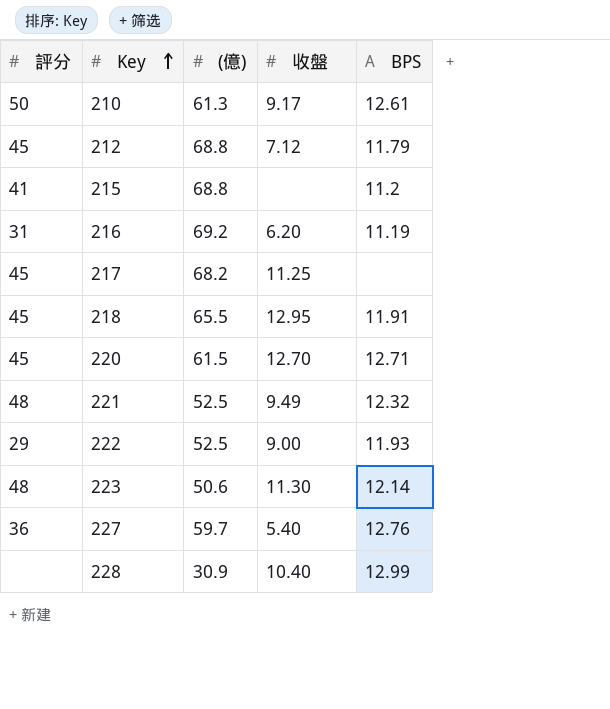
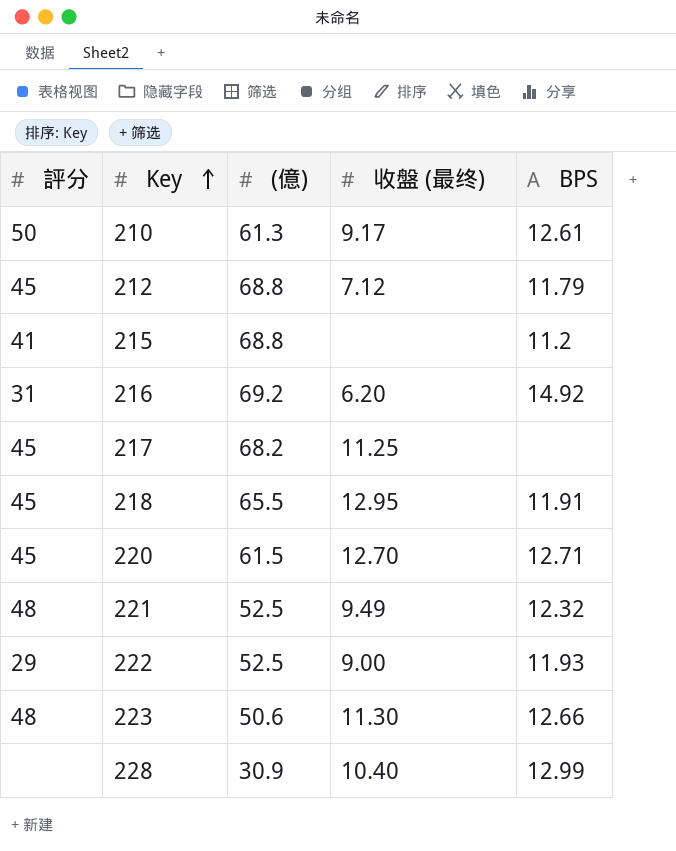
column name: 收盤 -> 收盤 (最终)
row 227: 36 | 59.7 | 5.40 | 12.76 -> none
216 | BPS: 11.19 -> 14.92
223 | BPS: 12.14 -> 12.66

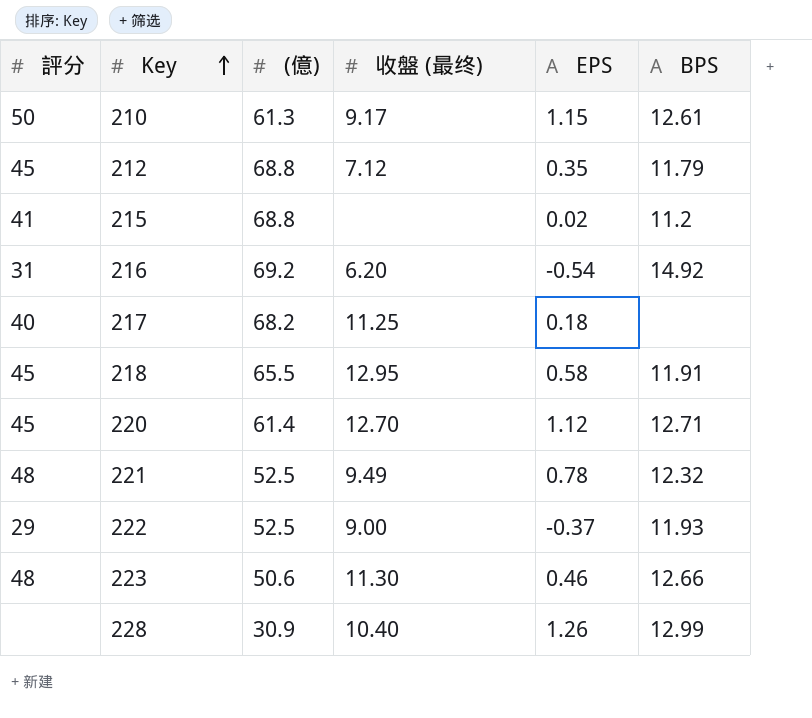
column EPS | position: none -> 5
217 | 評分: 45 -> 40
220 | (億): 61.5 -> 61.4

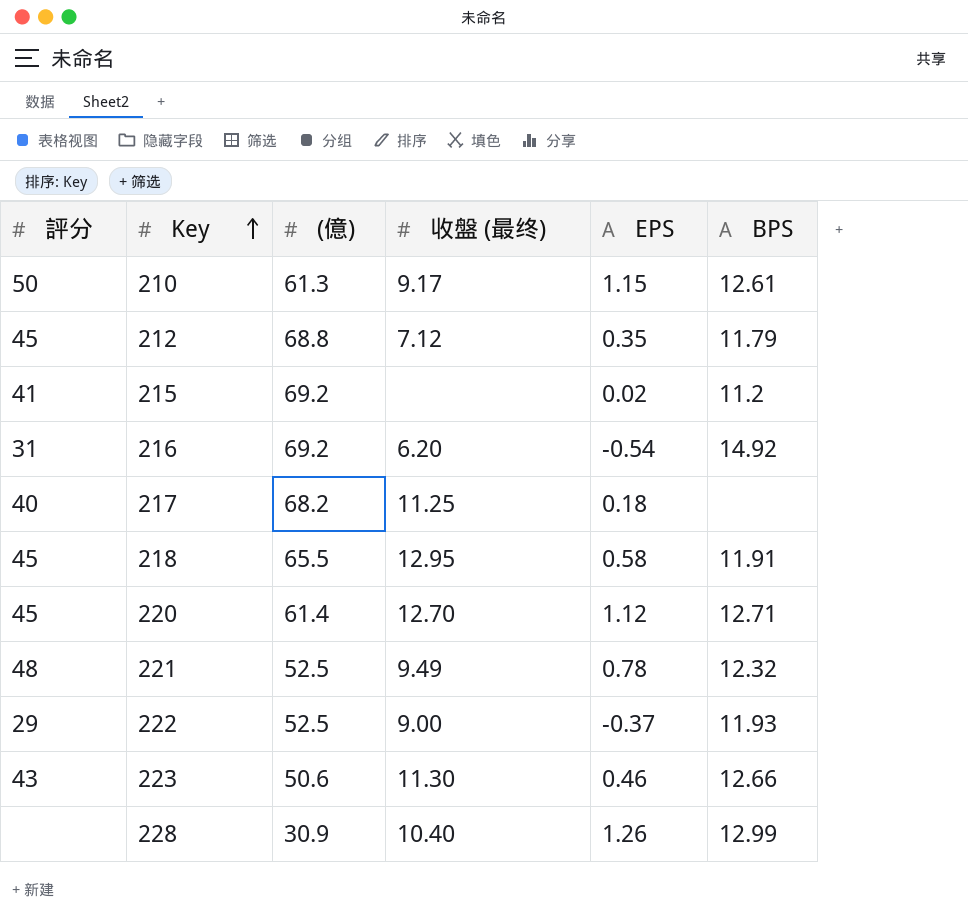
215 | (億): 68.8 -> 69.2
223 | 評分: 48 -> 43

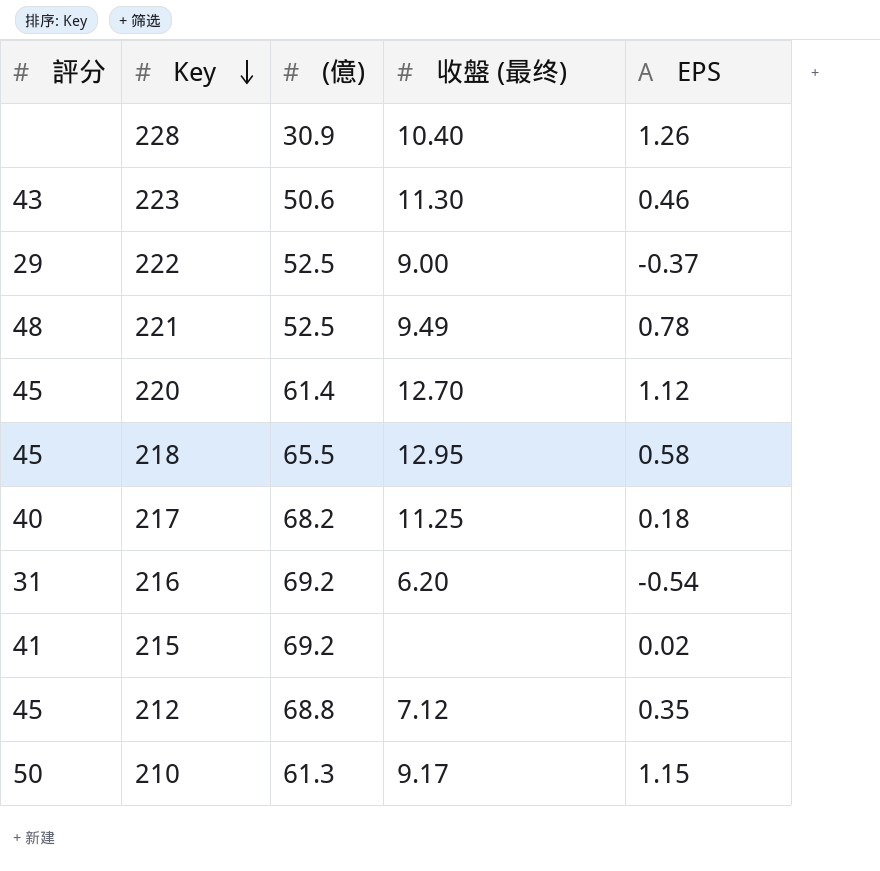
row order: Key ascending -> Key descending
column BPS | position: 6 -> none

